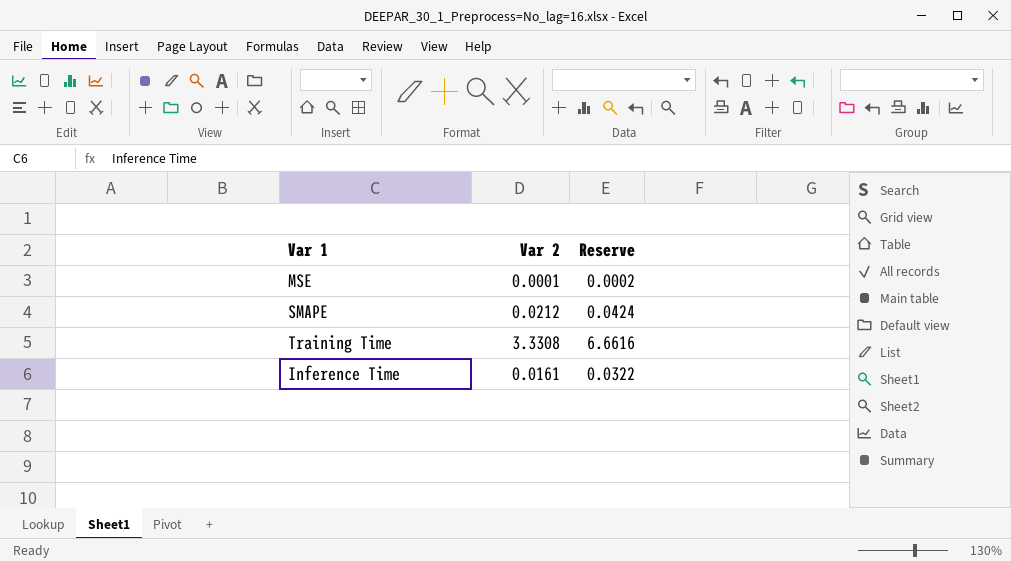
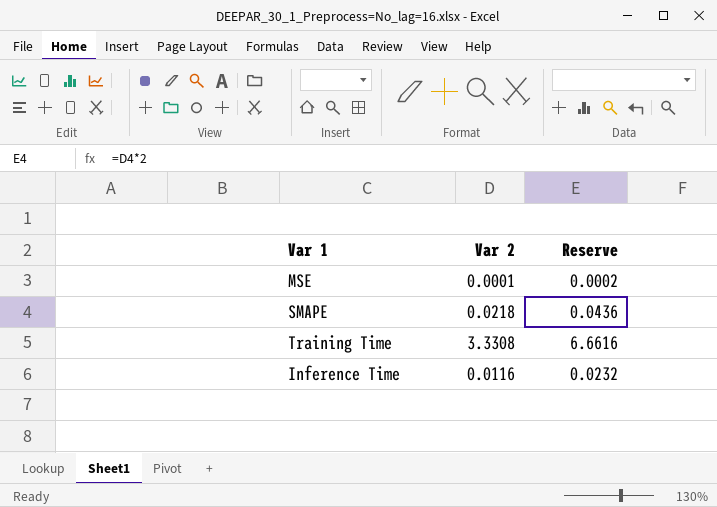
SMAPE | Var 2: 0.0212 -> 0.0218
SMAPE | Reserve: 0.0424 -> 0.0436
Inference Time | Var 2: 0.0161 -> 0.0116
Inference Time | Reserve: 0.0322 -> 0.0232

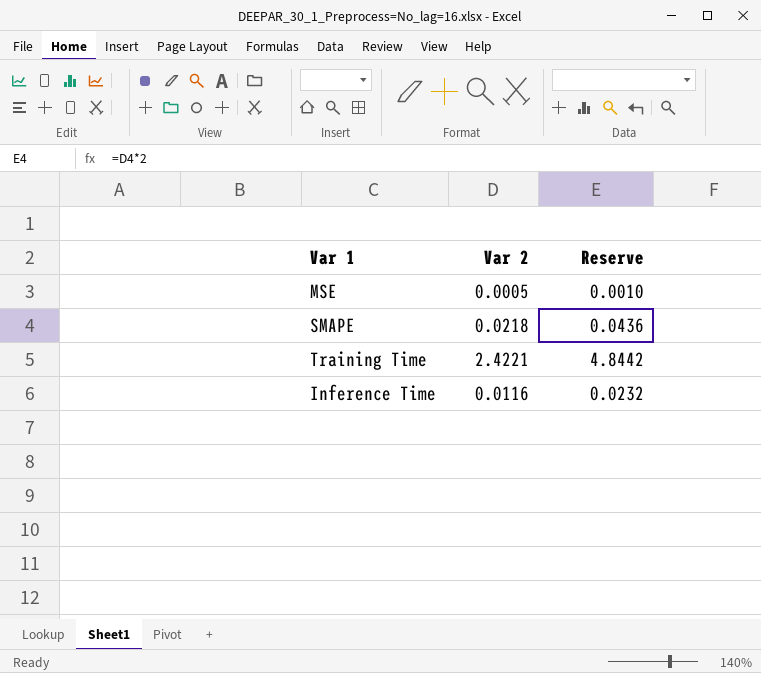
MSE | Var 2: 0.0001 -> 0.0005
MSE | Reserve: 0.0002 -> 0.0010
Training Time | Var 2: 3.3308 -> 2.4221
Training Time | Reserve: 6.6616 -> 4.8442

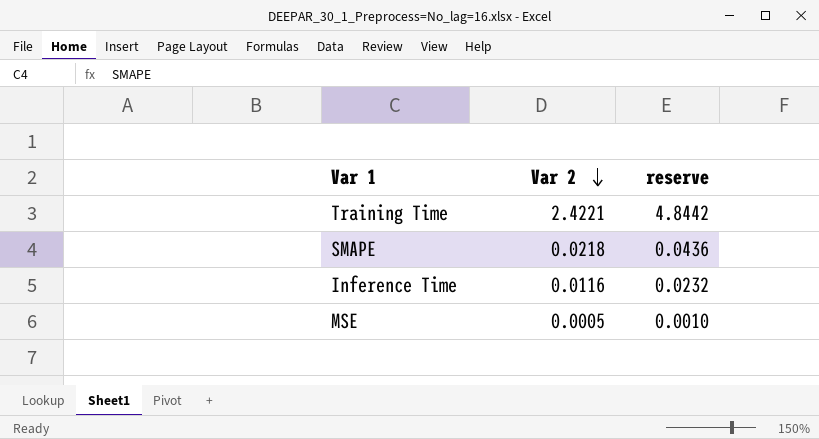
row order: none -> Var 2 descending
column name: Reserve -> reserve

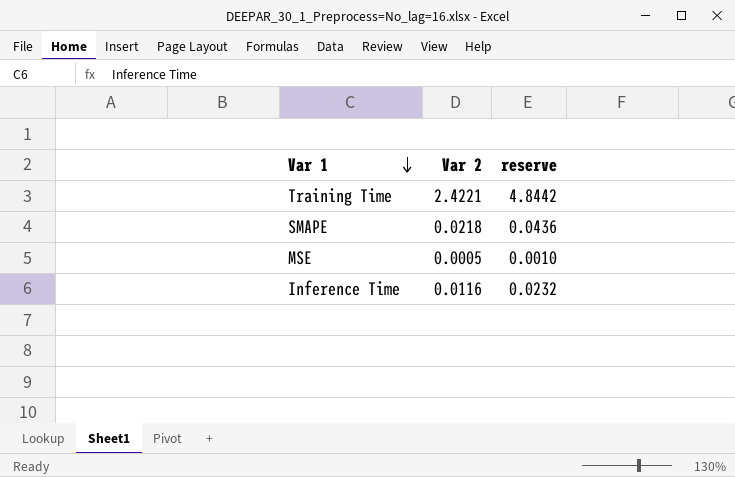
row order: Var 2 descending -> Var 1 descending

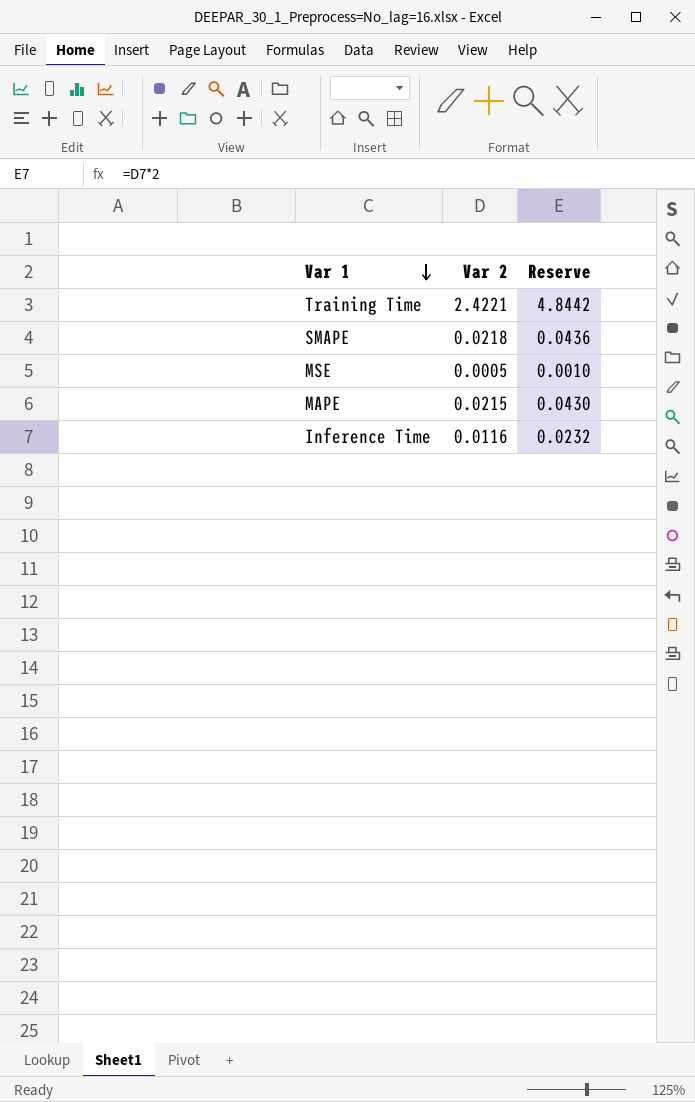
column name: reserve -> Reserve
row MAPE: none -> 0.0215 | 0.0430

